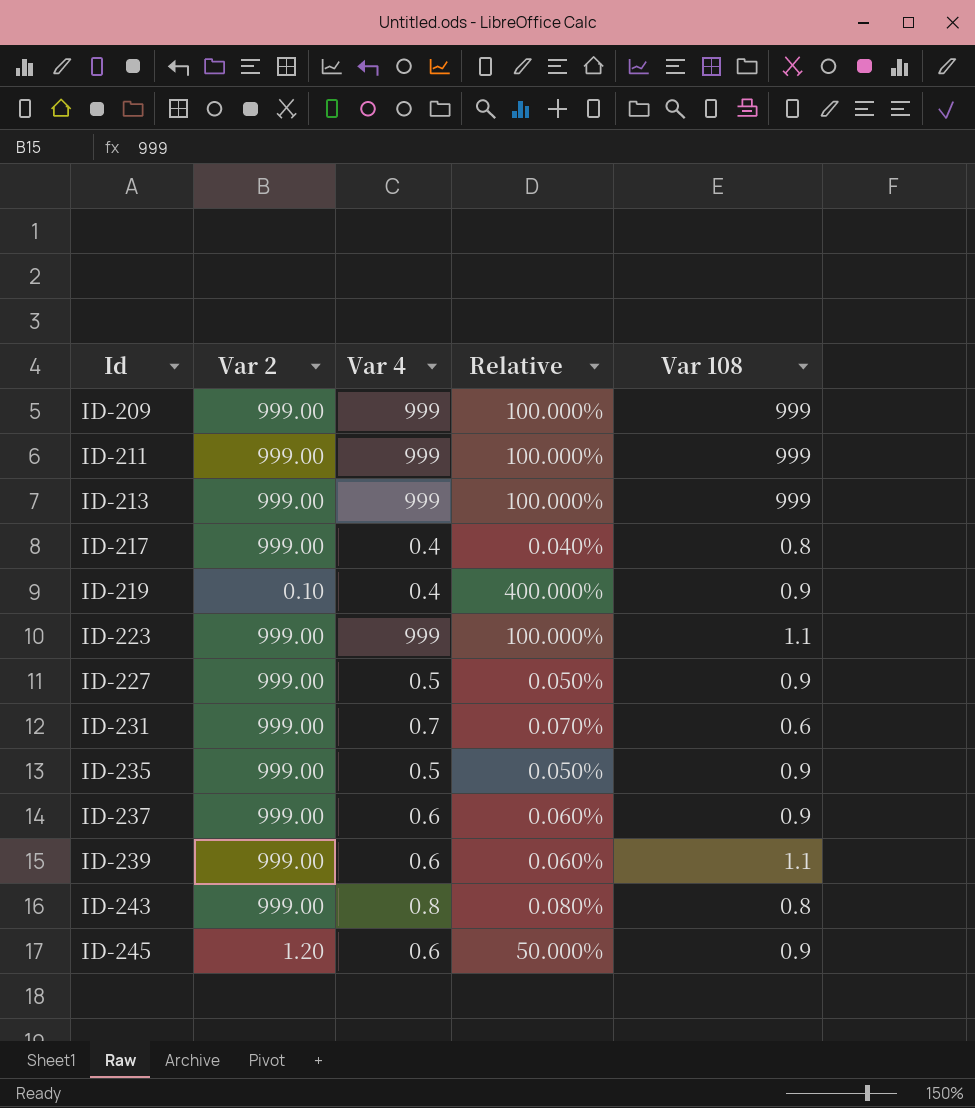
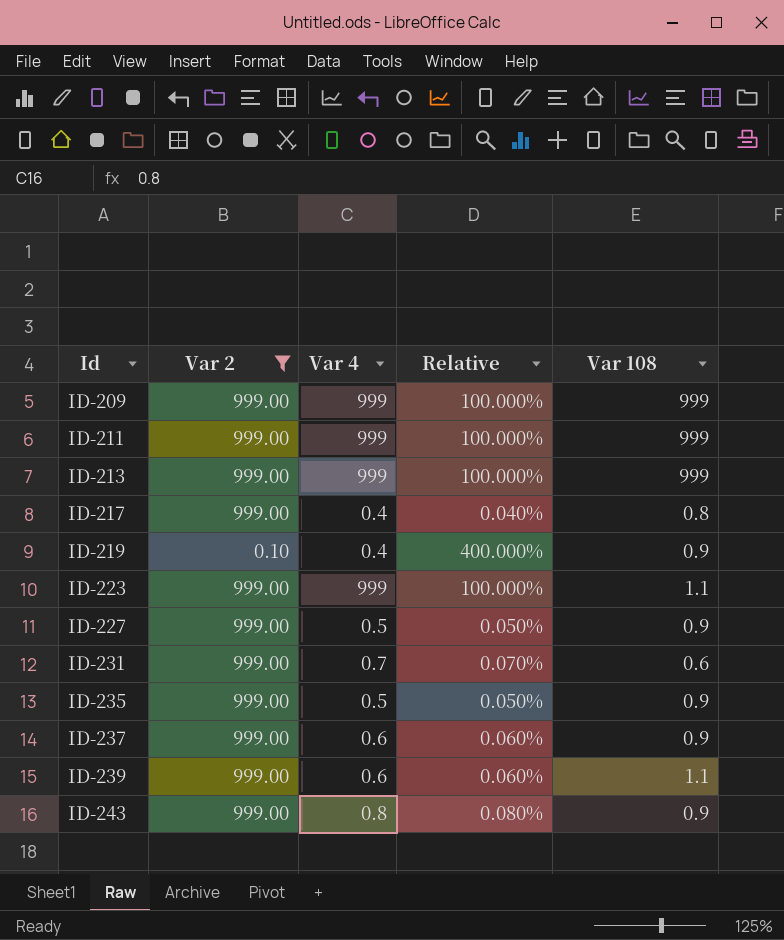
filter: none -> Var 2 != 1.20
ID-243 | Var 108: 0.8 -> 0.9

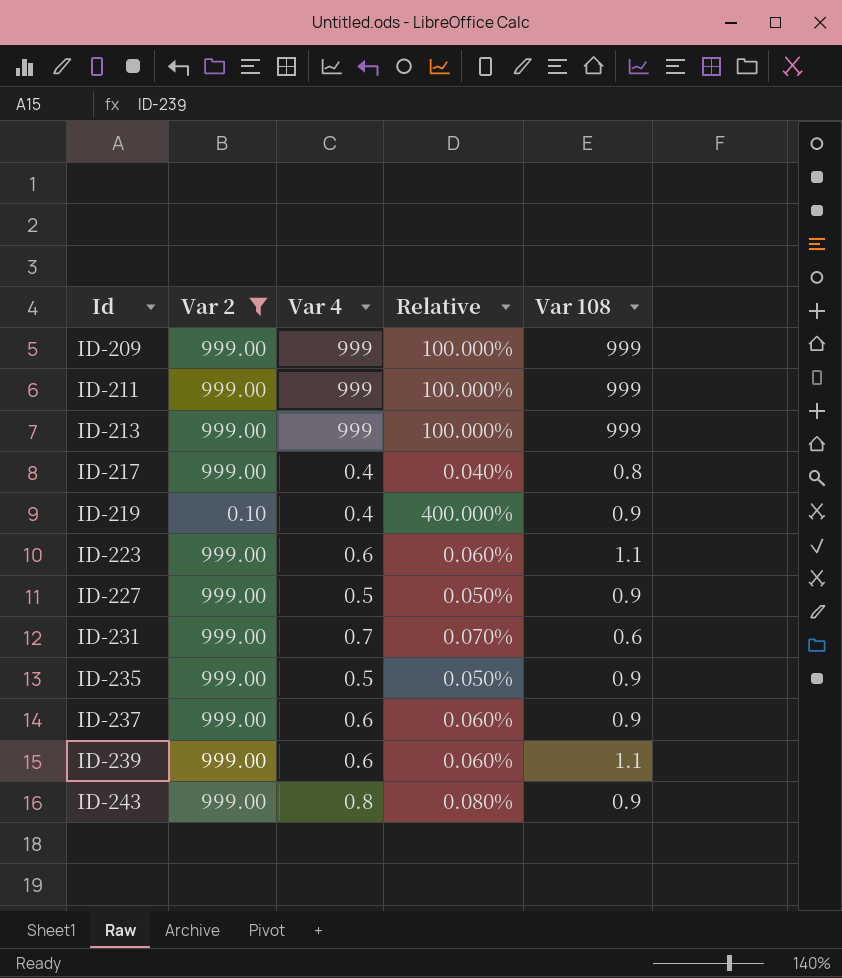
ID-223 | Var 4: 999 -> 0.6
ID-223 | Relative: 100.000% -> 0.060%

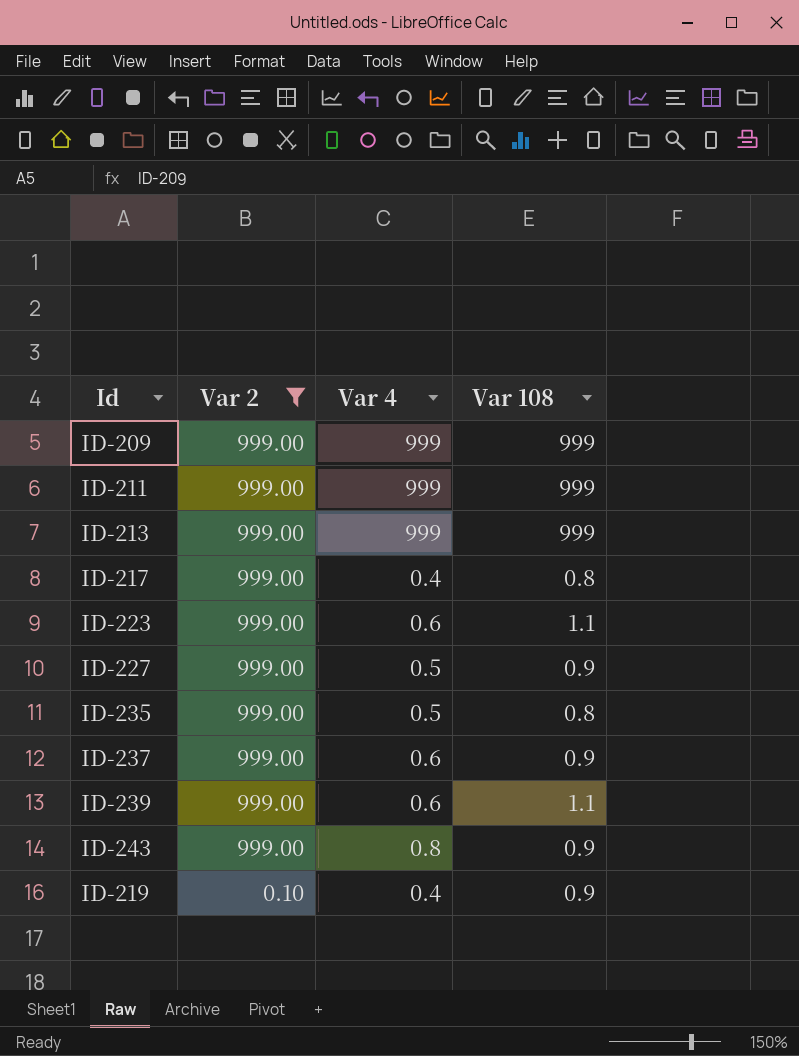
row order: Id ascending -> Var 2 descending
column Relative | formula: [Var 4] / [Var 2] -> none
row ID-231: 999.00 | 0.7 | 0.070% | 0.6 -> none
ID-235 | Var 108: 0.9 -> 0.8

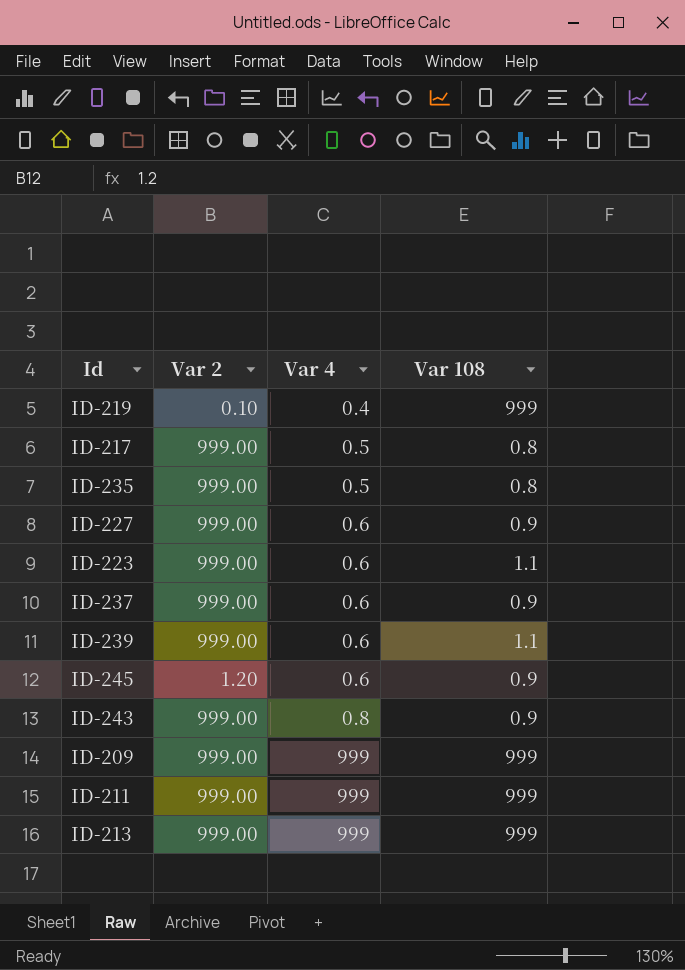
filter: Var 2 != 1.20 -> none
row order: Var 2 descending -> Var 4 ascending
ID-219 | Var 108: 0.9 -> 999
ID-217 | Var 4: 0.4 -> 0.5
ID-227 | Var 4: 0.5 -> 0.6

